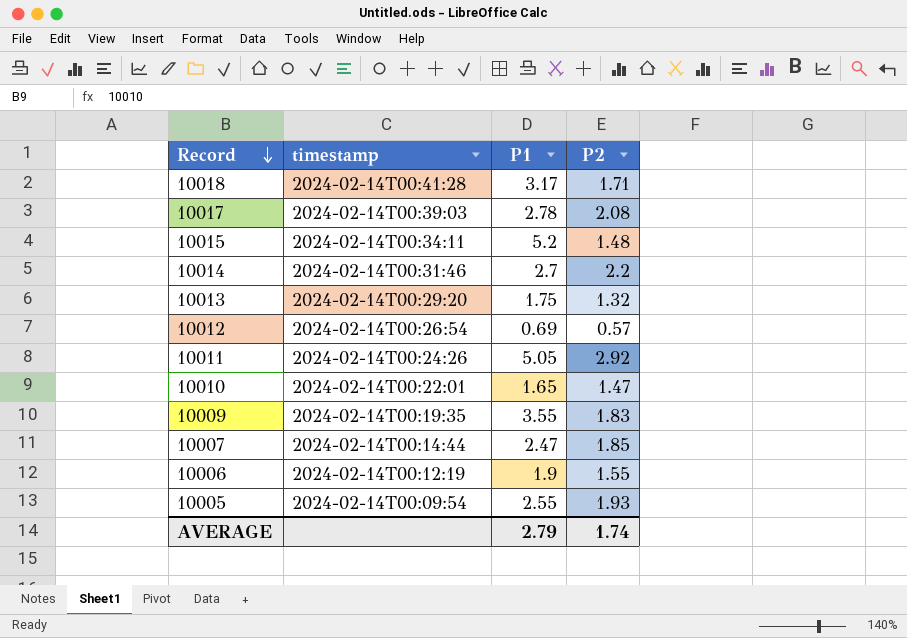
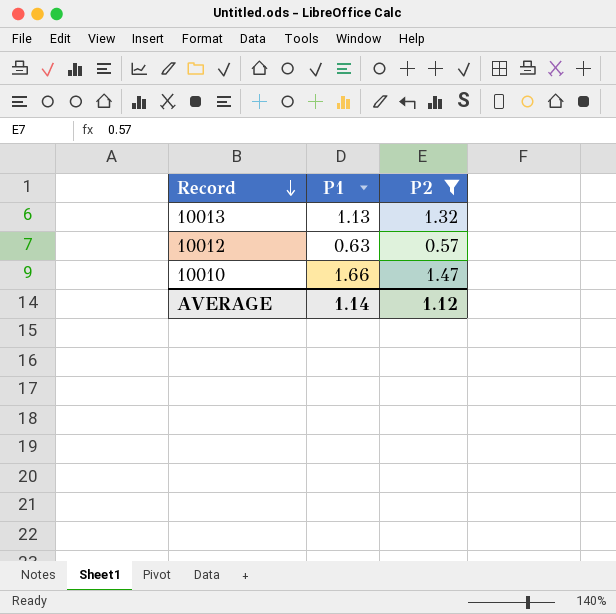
filter: none -> P2 <= 1.47
column timestamp | position: 2 -> none
10013 | P1: 1.75 -> 1.13
10012 | P1: 0.69 -> 0.63
10010 | P1: 1.65 -> 1.66
AVERAGE | P1: 2.79 -> 1.14
AVERAGE | P2: 1.74 -> 1.12

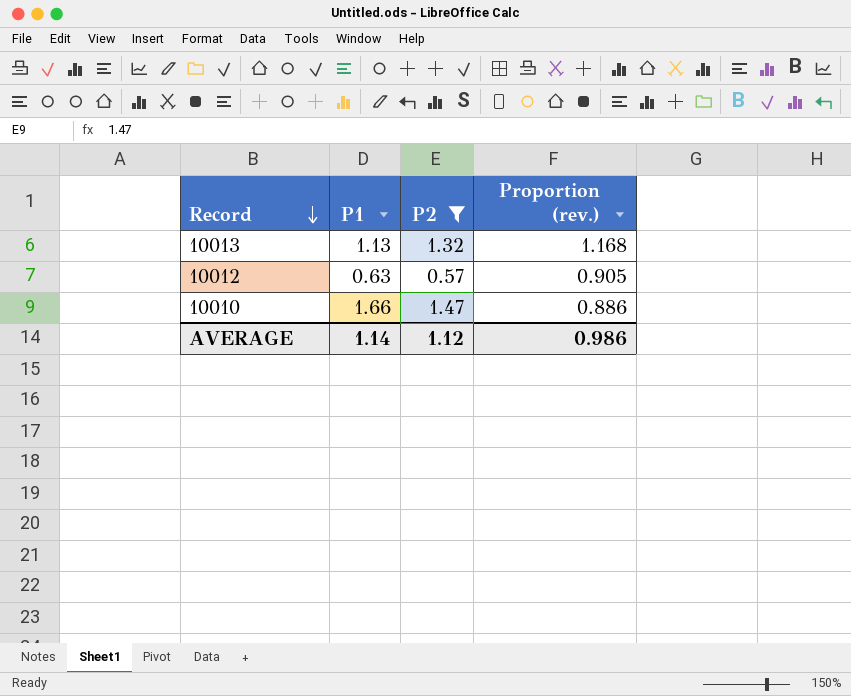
column Proportion (rev.) | formula: none -> [P2] / [P1]

